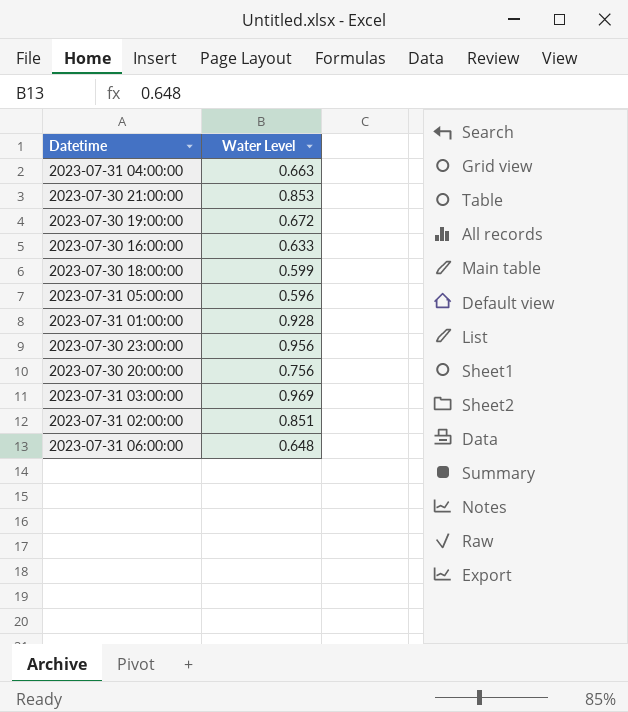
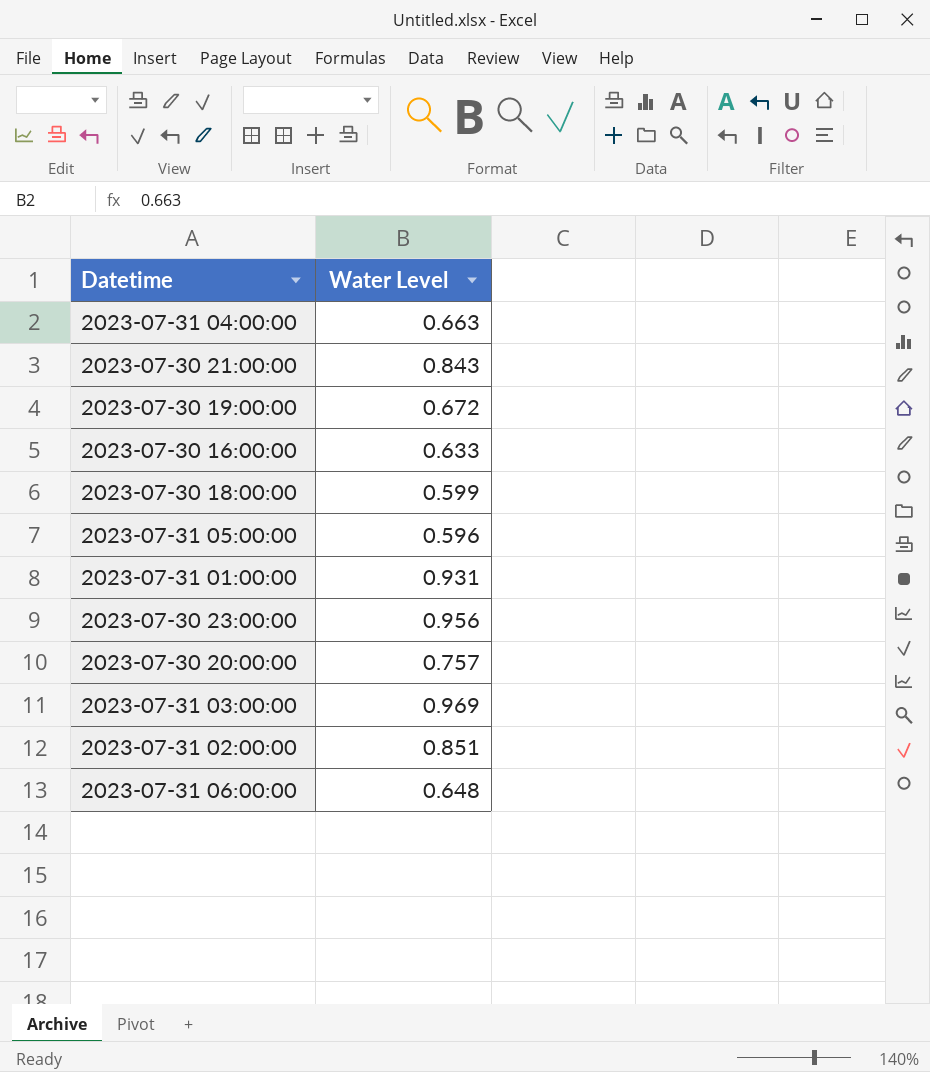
2023-07-30 21:00:00 | Water Level: 0.853 -> 0.843
2023-07-31 01:00:00 | Water Level: 0.928 -> 0.931
2023-07-30 20:00:00 | Water Level: 0.756 -> 0.757

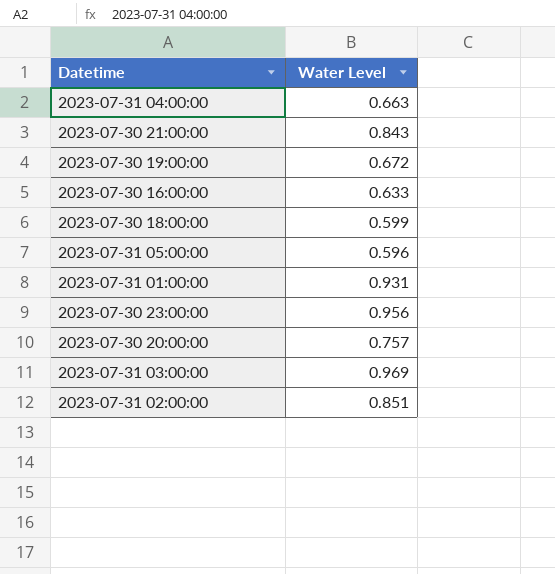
row 2023-07-31 06:00:00: 0.648 -> none

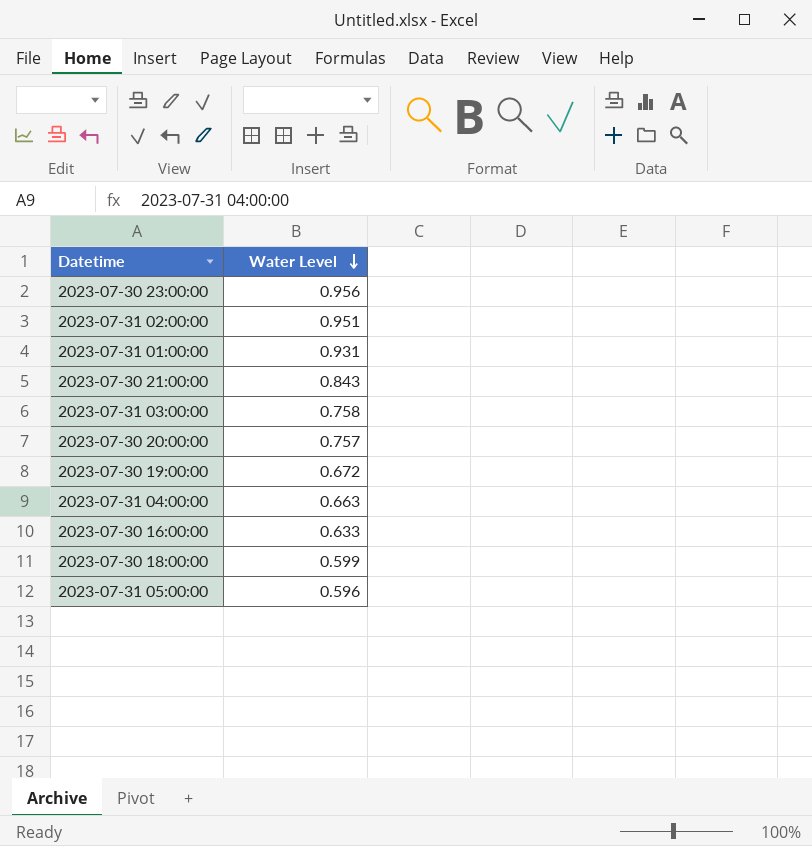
row order: none -> Water Level descending
2023-07-31 02:00:00 | Water Level: 0.851 -> 0.951
2023-07-31 03:00:00 | Water Level: 0.969 -> 0.758

